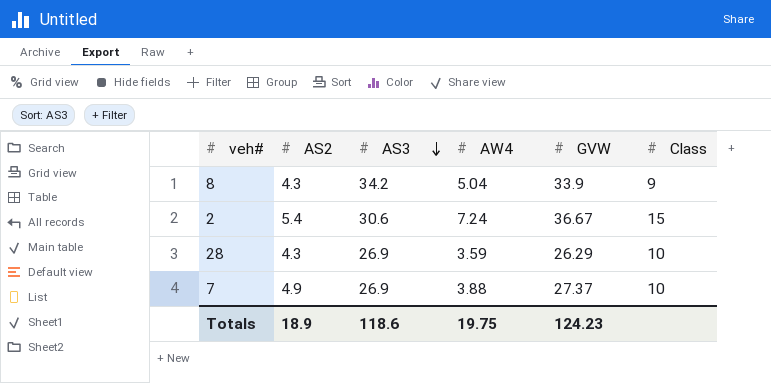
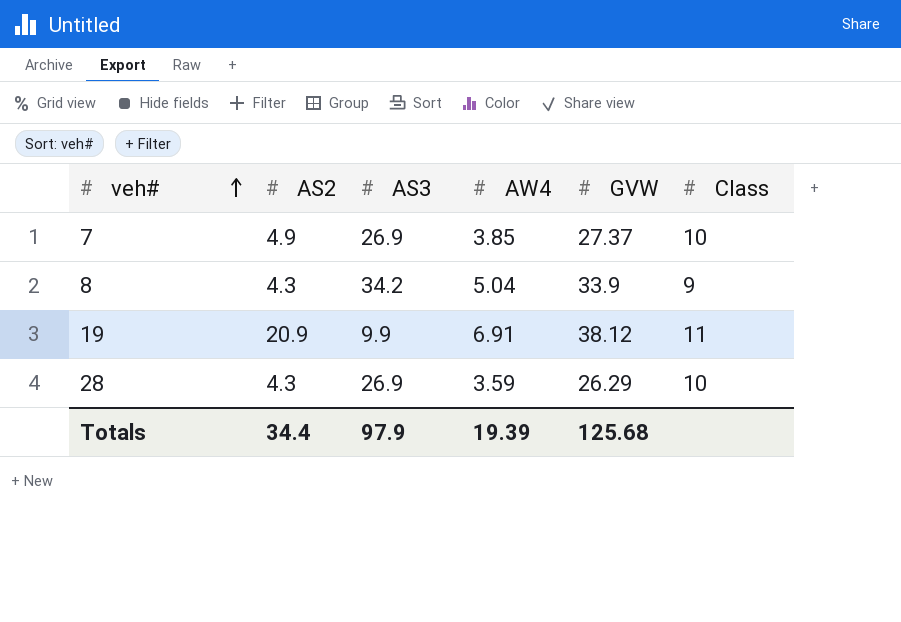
row order: AS3 descending -> veh# ascending
row 2: 5.4 | 30.6 | 7.24 | 36.67 | 15 -> none
7 | AW4: 3.88 -> 3.85
row 19: none -> 20.9 | 9.9 | 6.91 | 38.12 | 11
Totals | AS2: 18.9 -> 34.4
Totals | AS3: 118.6 -> 97.9
Totals | AW4: 19.75 -> 19.39
Totals | GVW: 124.23 -> 125.68

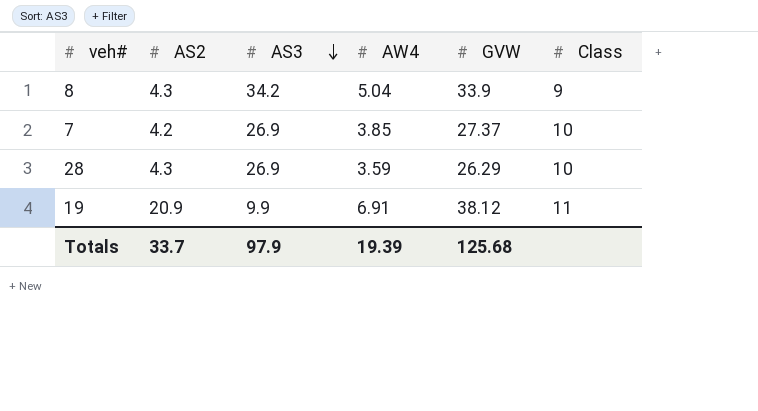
row order: veh# ascending -> AS3 descending
7 | AS2: 4.9 -> 4.2
Totals | AS2: 34.4 -> 33.7

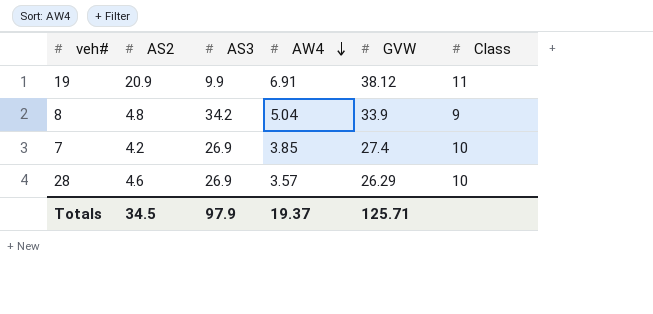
row order: AS3 descending -> AW4 descending
8 | AS2: 4.3 -> 4.8
7 | GVW: 27.37 -> 27.4
28 | AS2: 4.3 -> 4.6
28 | AW4: 3.59 -> 3.57
Totals | AS2: 33.7 -> 34.5
Totals | AW4: 19.39 -> 19.37
Totals | GVW: 125.68 -> 125.71

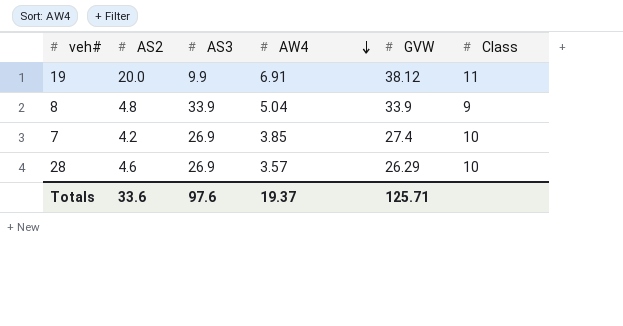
19 | AS2: 20.9 -> 20.0
8 | AS3: 34.2 -> 33.9
Totals | AS2: 34.5 -> 33.6
Totals | AS3: 97.9 -> 97.6

